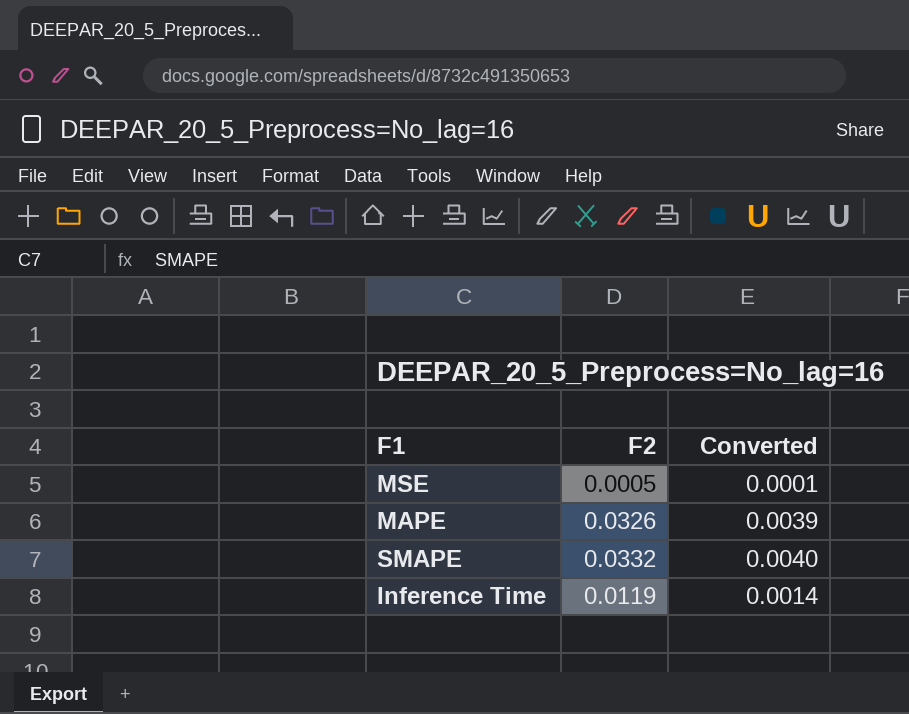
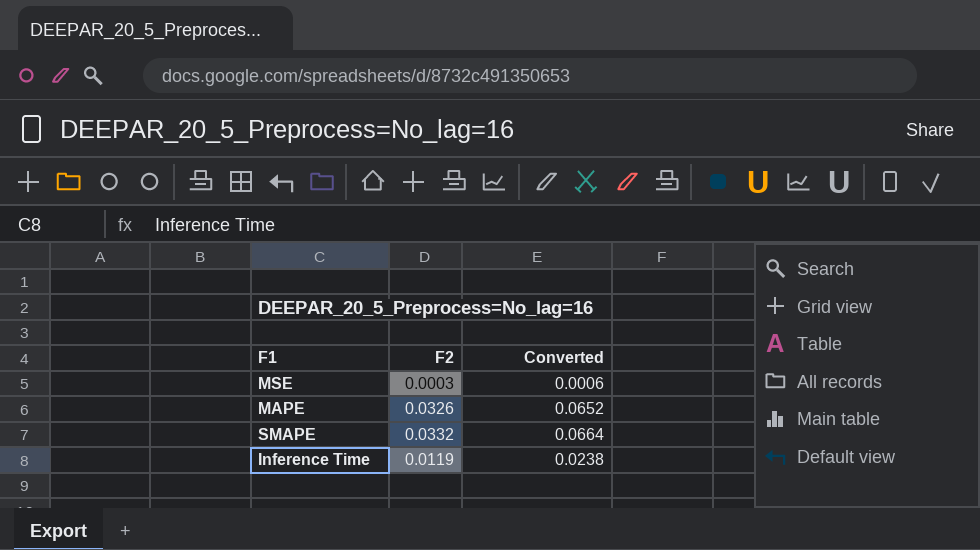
column Converted | formula: [F2] * 0.12 -> [F2] * 2
MSE | F2: 0.0005 -> 0.0003

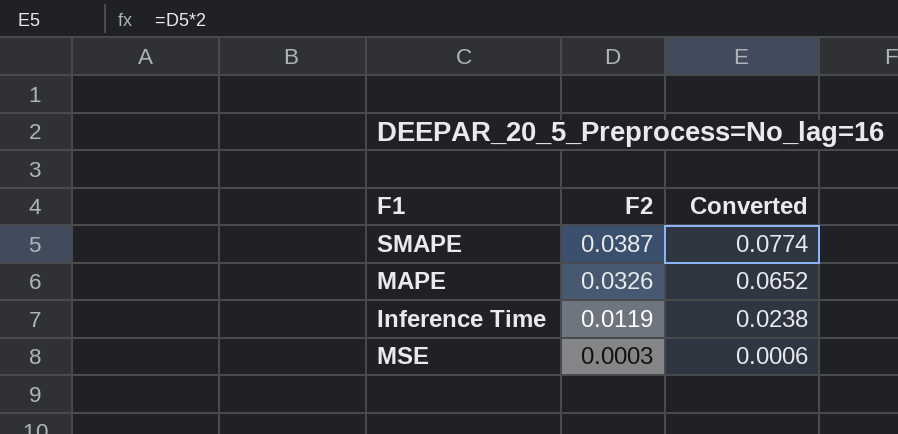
row order: none -> F2 descending
SMAPE | F2: 0.0332 -> 0.0387
SMAPE | Converted: 0.0664 -> 0.0774

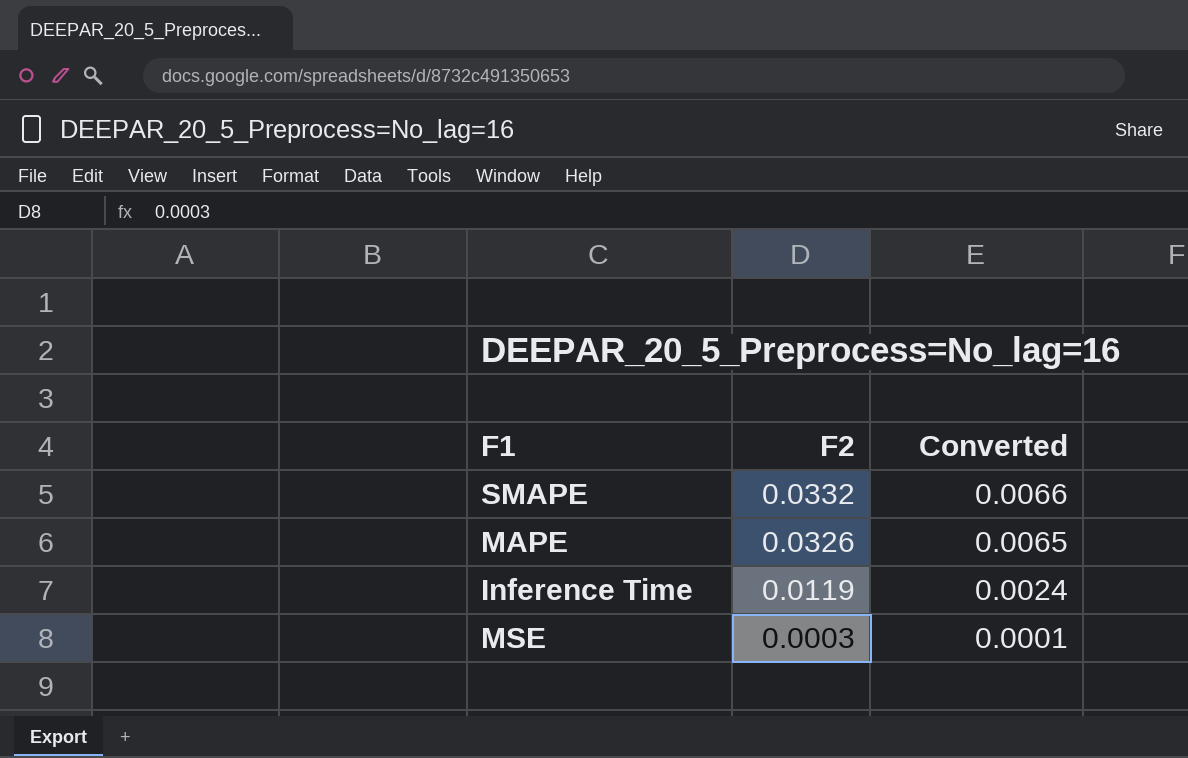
column Converted | formula: [F2] * 2 -> [F2] * 0.2
SMAPE | F2: 0.0387 -> 0.0332

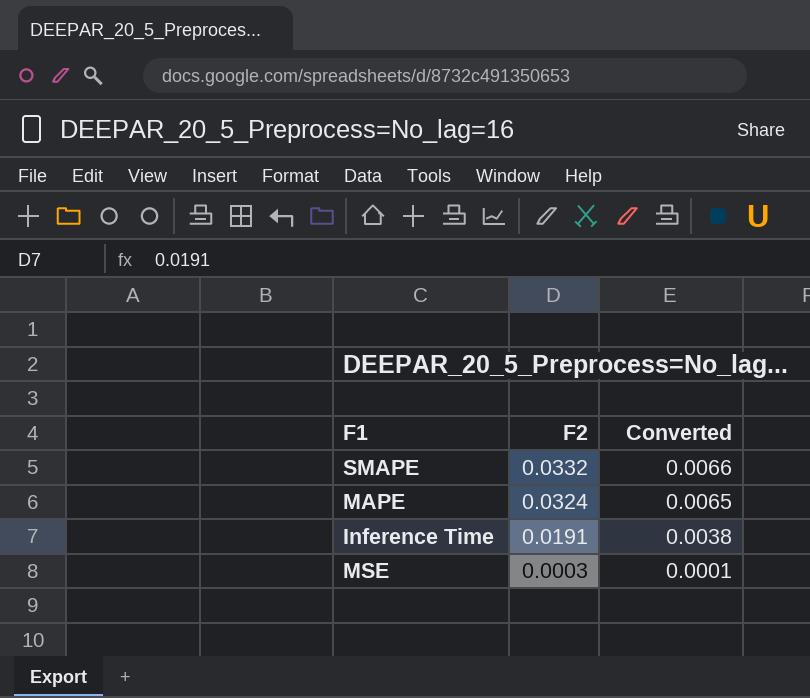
MAPE | F2: 0.0326 -> 0.0324
Inference Time | F2: 0.0119 -> 0.0191
Inference Time | Converted: 0.0024 -> 0.0038

